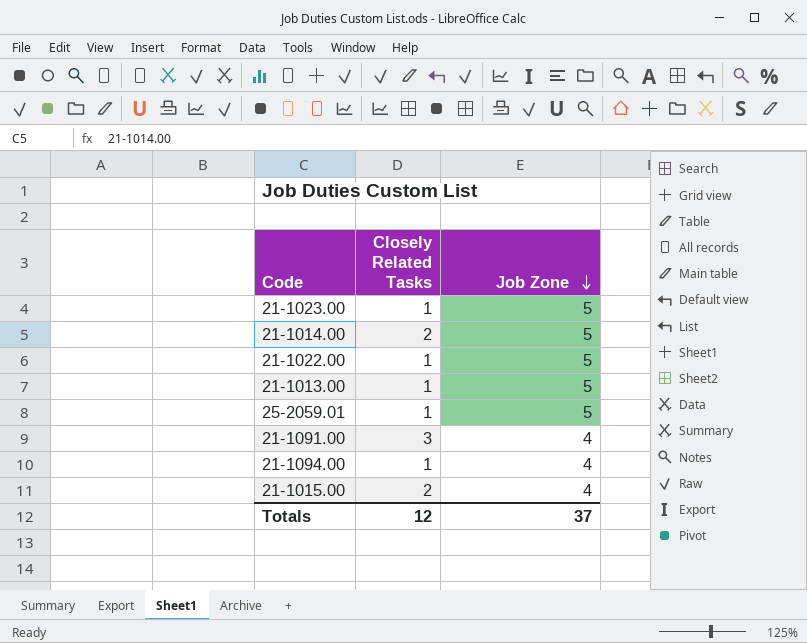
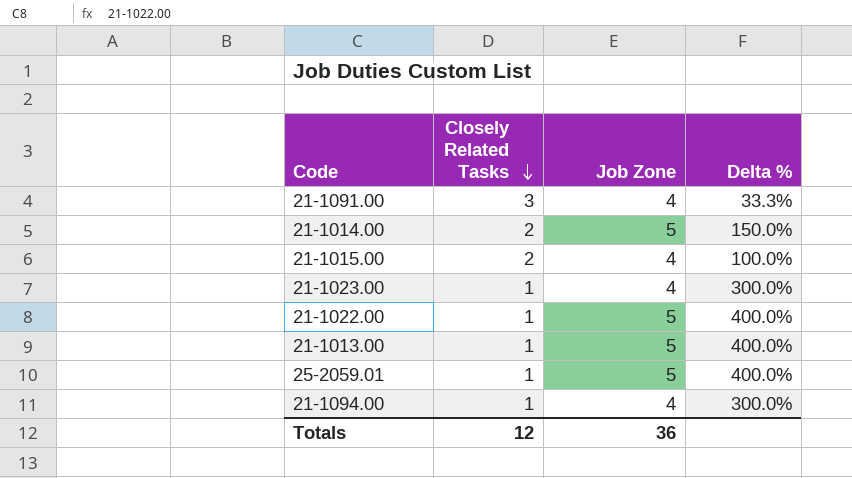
row order: Job Zone descending -> Closely Related Tasks descending
column Delta % | formula: none -> ([Job Zone] - [Closely Related Tasks]) / [Closely Related Tasks]
21-1023.00 | Job Zone: 5 -> 4
Totals | Job Zone: 37 -> 36

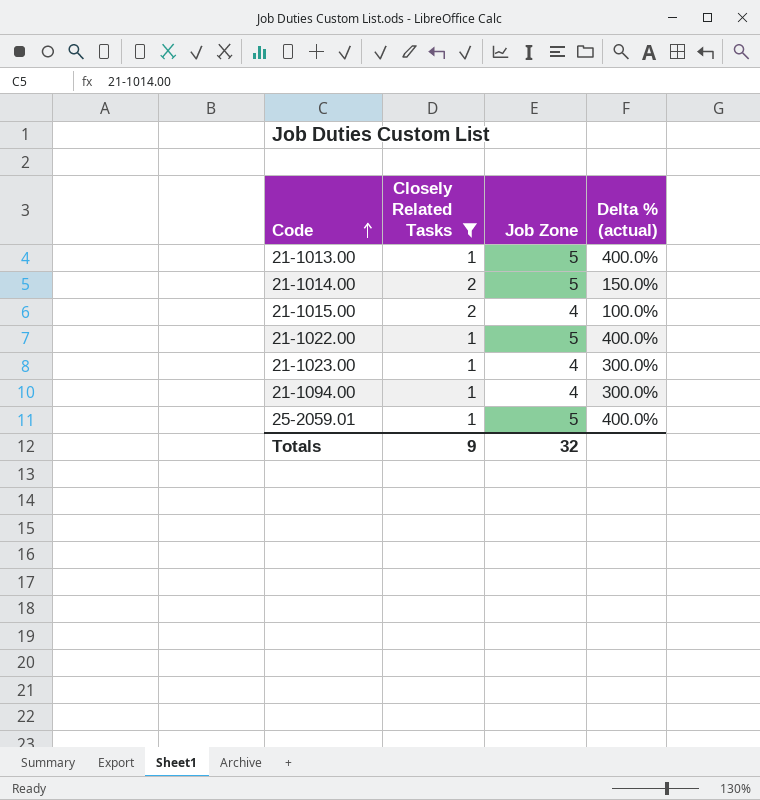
filter: none -> Closely Related Tasks != 3
row order: Closely Related Tasks descending -> Code ascending
column name: Delta % -> Delta % (actual)
Totals | Closely Related Tasks: 12 -> 9
Totals | Job Zone: 36 -> 32

